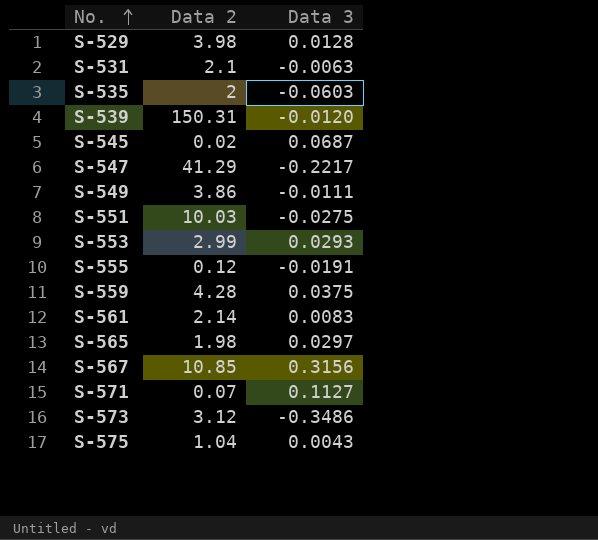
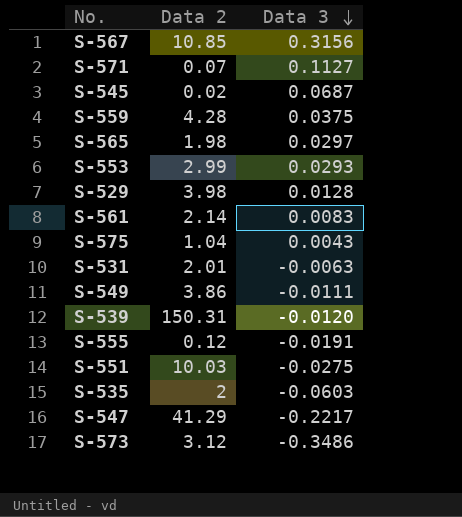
row order: No. ascending -> Data 3 descending
S-531 | Data 2: 2.1 -> 2.01

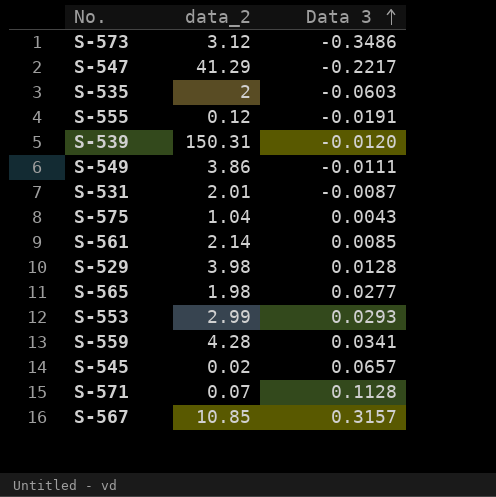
row order: Data 3 descending -> Data 3 ascending
column name: Data 2 -> data_2
row S-551: 10.03 | -0.0275 -> none
S-531 | Data 3: -0.0063 -> -0.0087
S-561 | Data 3: 0.0083 -> 0.0085
S-565 | Data 3: 0.0297 -> 0.0277
S-559 | Data 3: 0.0375 -> 0.0341
S-545 | Data 3: 0.0687 -> 0.0657
S-571 | Data 3: 0.1127 -> 0.1128
S-567 | Data 3: 0.3156 -> 0.3157

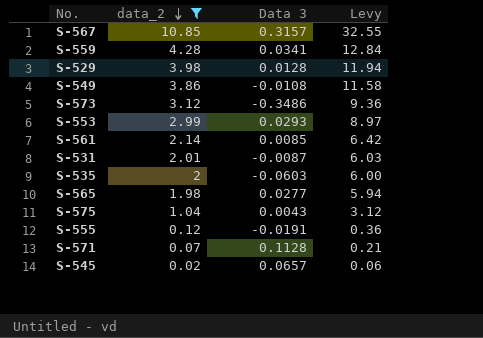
filter: none -> data_2 <= 10.85
row order: Data 3 ascending -> data_2 descending
column Levy | formula: none -> [data_2] * 3
S-549 | Data 3: -0.0111 -> -0.0108

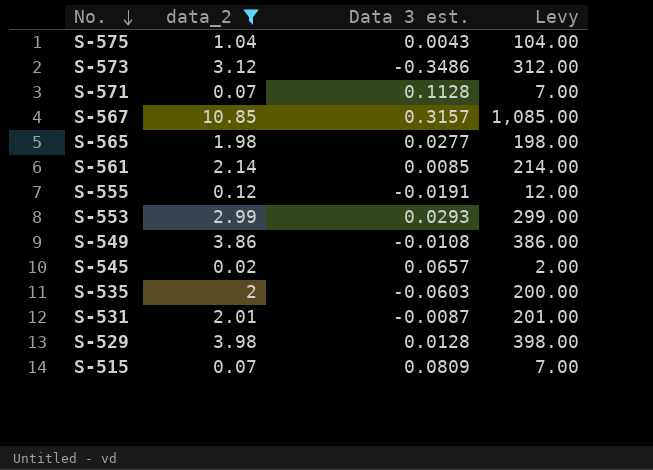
row order: data_2 descending -> No. descending
column name: Data 3 -> Data 3 est.
column Levy | formula: [data_2] * 3 -> [data_2] * 100
row S-559: 4.28 | 0.0341 | 12.84 -> none
row S-515: none -> 0.07 | 0.0809 | 7.00

